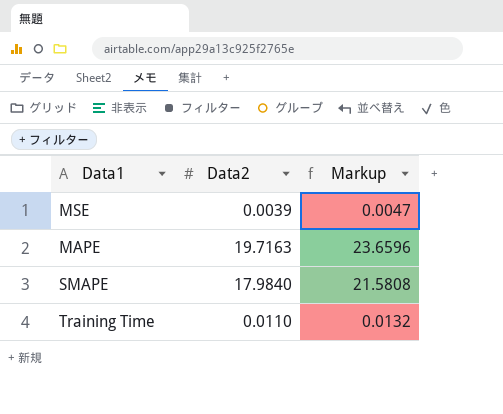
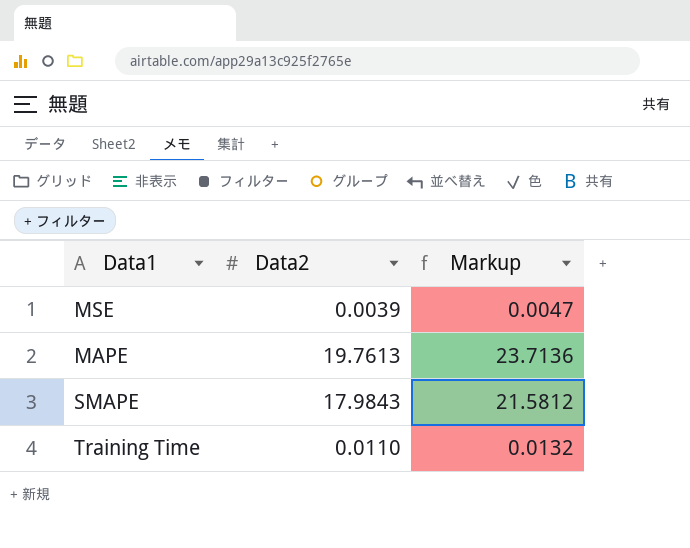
MAPE | Data2: 19.7163 -> 19.7613
MAPE | Markup: 23.6596 -> 23.7136
SMAPE | Data2: 17.9840 -> 17.9843
SMAPE | Markup: 21.5808 -> 21.5812

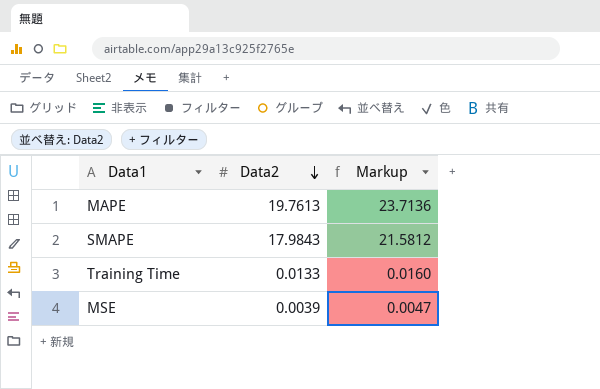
row order: none -> Data2 descending
Training Time | Data2: 0.0110 -> 0.0133
Training Time | Markup: 0.0132 -> 0.0160

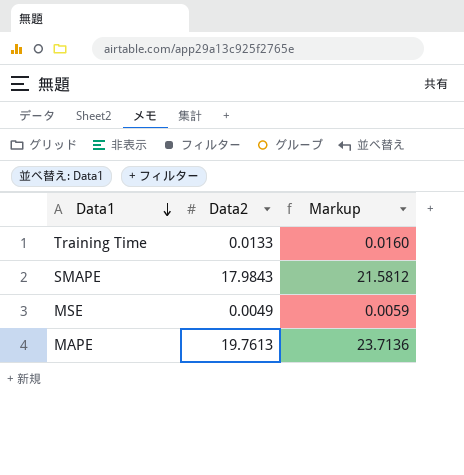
row order: Data2 descending -> Data1 descending
MSE | Data2: 0.0039 -> 0.0049
MSE | Markup: 0.0047 -> 0.0059

